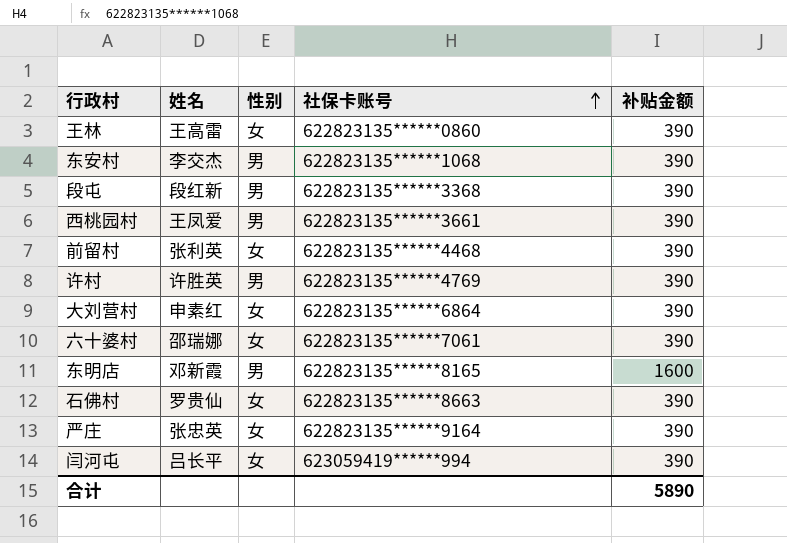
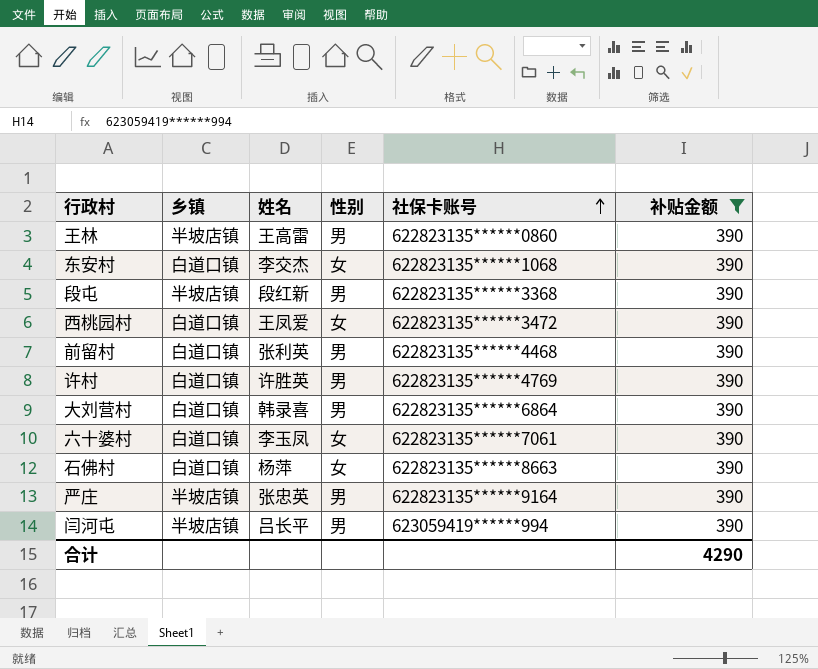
filter: none -> 补贴金额 = 390
column 乡镇 | position: none -> 2
王林 | 性别: 女 -> 男
东安村 | 性别: 男 -> 女
西桃园村 | 性别: 男 -> 女
西桃园村 | 社保卡账号: 622823135******3661 -> 622823135******3472
前留村 | 性别: 女 -> 男
大刘营村 | 姓名: 申素红 -> 韩录喜
大刘营村 | 性别: 女 -> 男
六十婆村 | 姓名: 邵瑞娜 -> 李玉凤
石佛村 | 姓名: 罗贵仙 -> 杨萍
严庄 | 性别: 女 -> 男
闫河屯 | 性别: 女 -> 男
合计 | 补贴金额: 5890 -> 4290

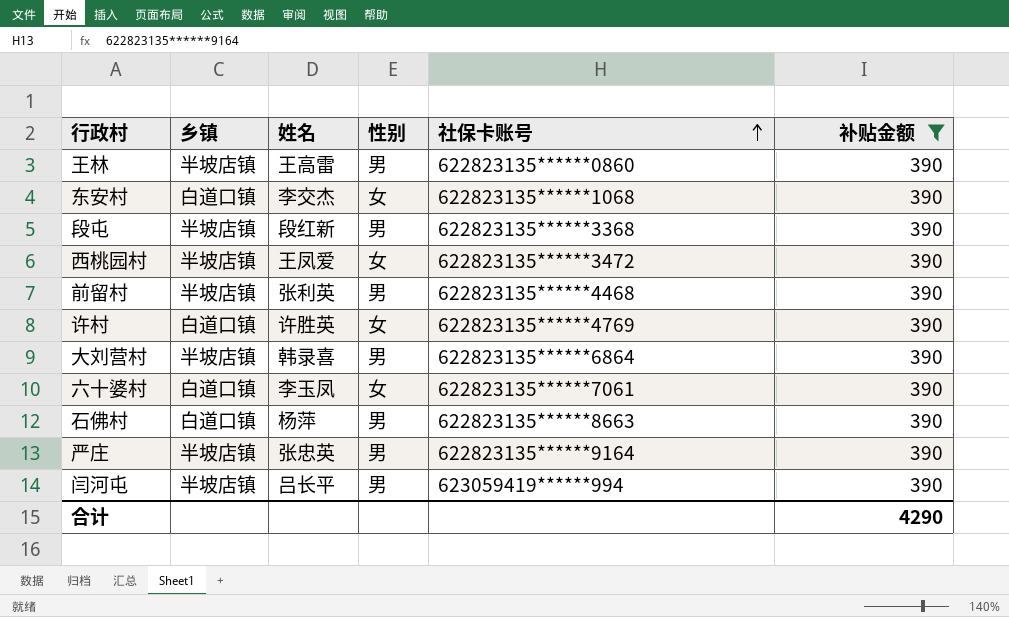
西桃园村 | 乡镇: 白道口镇 -> 半坡店镇
前留村 | 乡镇: 白道口镇 -> 半坡店镇
许村 | 性别: 男 -> 女
大刘营村 | 乡镇: 白道口镇 -> 半坡店镇
石佛村 | 性别: 女 -> 男

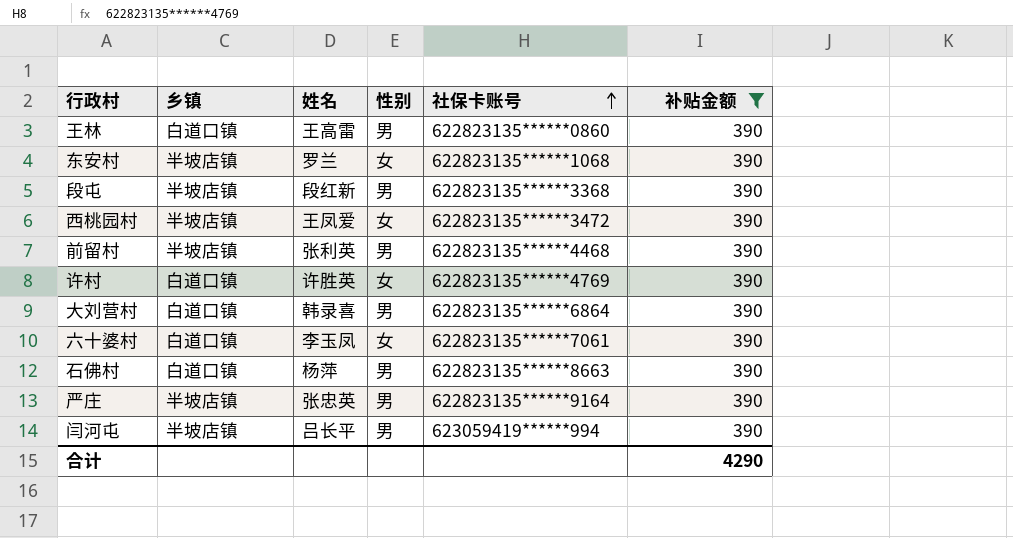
王林 | 乡镇: 半坡店镇 -> 白道口镇
东安村 | 乡镇: 白道口镇 -> 半坡店镇
东安村 | 姓名: 李交杰 -> 罗兰
大刘营村 | 乡镇: 半坡店镇 -> 白道口镇

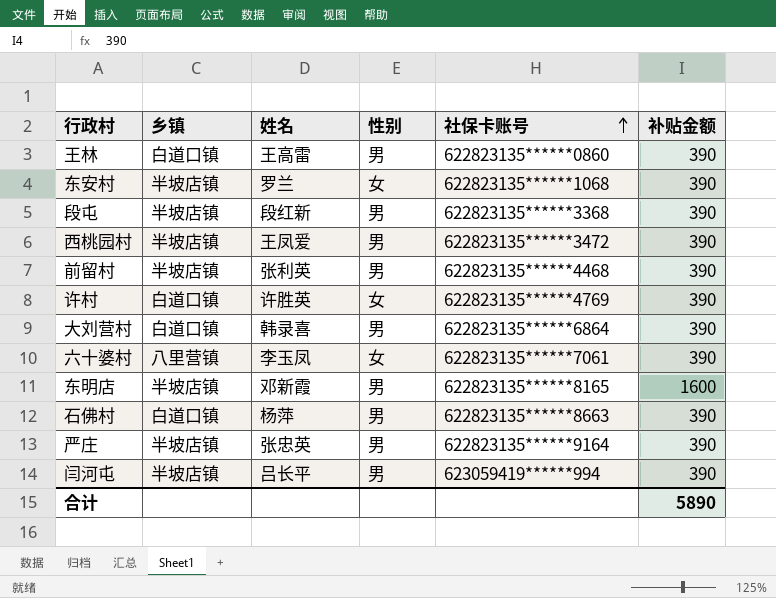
filter: 补贴金额 = 390 -> none
西桃园村 | 性别: 女 -> 男
六十婆村 | 乡镇: 白道口镇 -> 八里营镇
合计 | 补贴金额: 4290 -> 5890

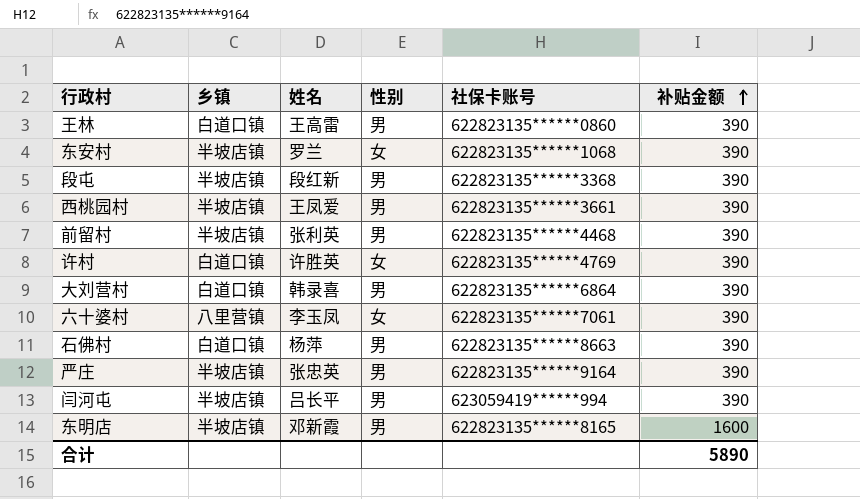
row order: 社保卡账号 ascending -> 补贴金额 ascending
西桃园村 | 社保卡账号: 622823135******3472 -> 622823135******3661

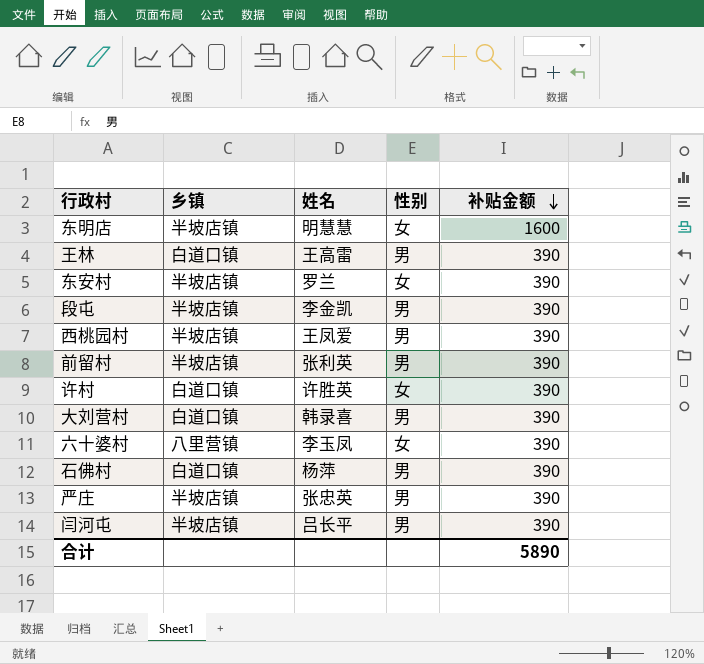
row order: 补贴金额 ascending -> 补贴金额 descending
column 社保卡账号 | position: 5 -> none
东明店 | 姓名: 邓新霞 -> 明慧慧
东明店 | 性别: 男 -> 女
段屯 | 姓名: 段红新 -> 李金凯

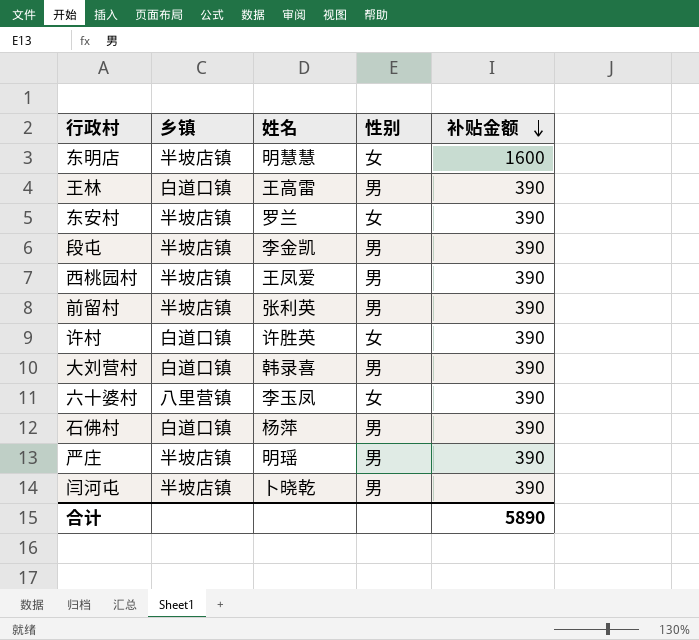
严庄 | 姓名: 张忠英 -> 明瑶
闫河屯 | 姓名: 吕长平 -> 卜晓乾

